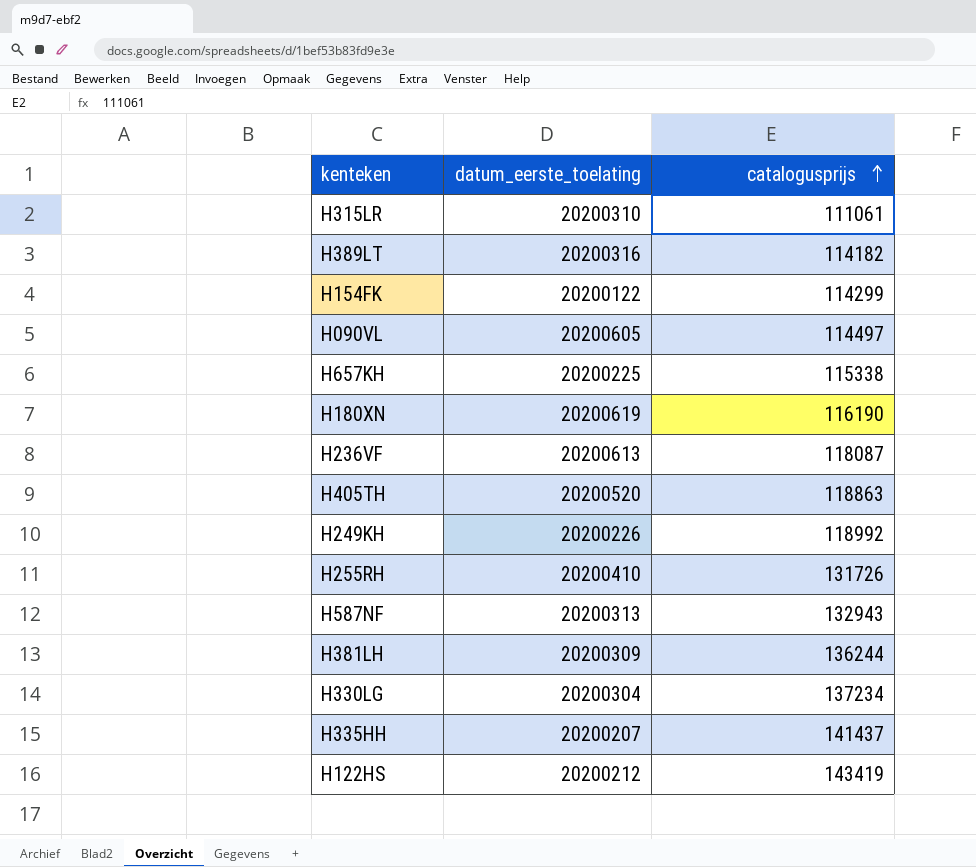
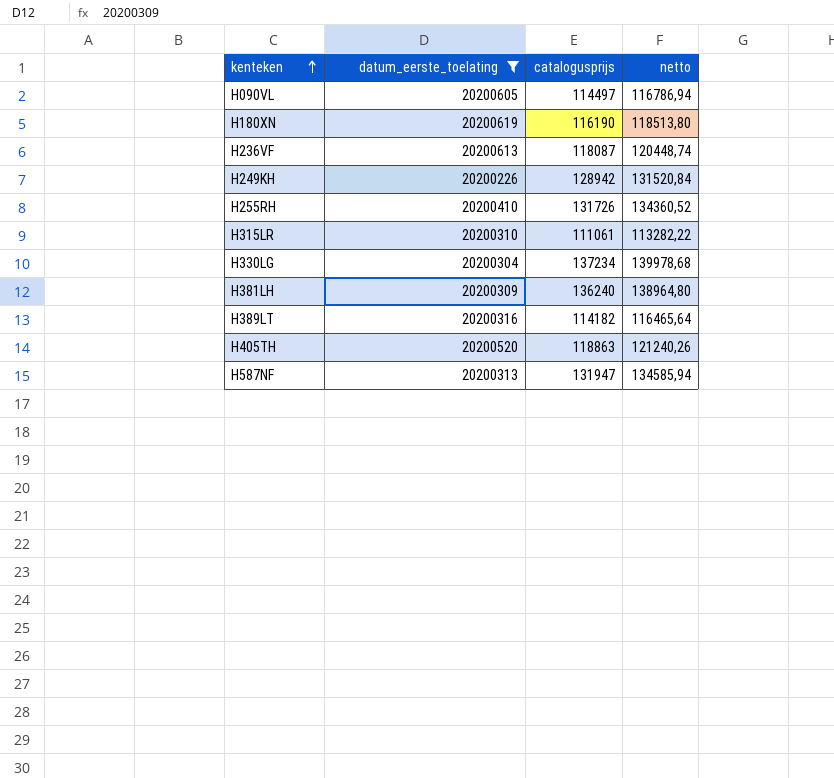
filter: none -> datum_eerste_toelating >= 20200226
row order: catalogusprijs ascending -> kenteken ascending
column netto | formula: none -> [catalogusprijs] * 1,02
H249KH | catalogusprijs: 118992 -> 128942
H381LH | catalogusprijs: 136244 -> 136240
H587NF | catalogusprijs: 132943 -> 131947

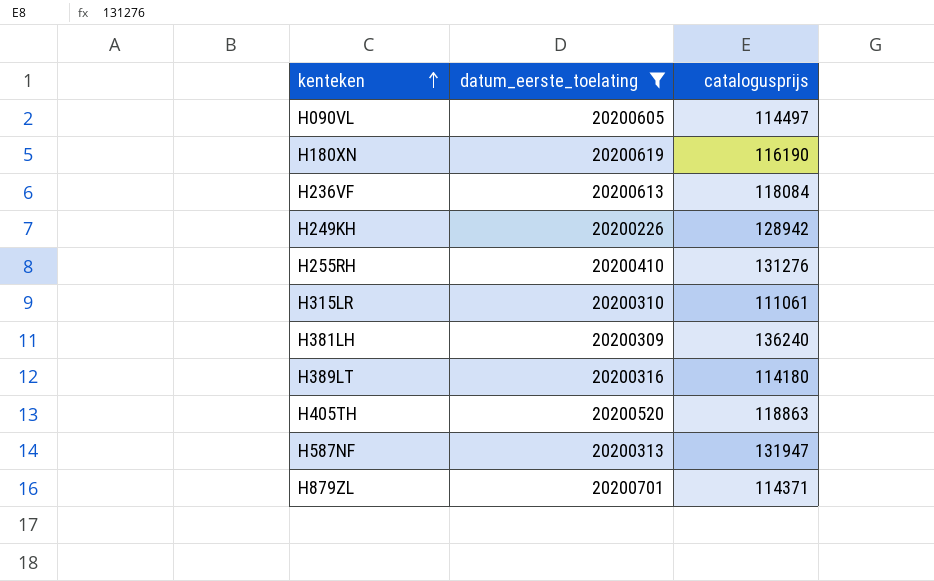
column netto | formula: [catalogusprijs] * 1,02 -> none
row H330LG: 20200304 | 137234 | 139978,68 -> none
H236VF | catalogusprijs: 118087 -> 118084
H255RH | catalogusprijs: 131726 -> 131276
H389LT | catalogusprijs: 114182 -> 114180
row H879ZL: none -> 20200701 | 114371

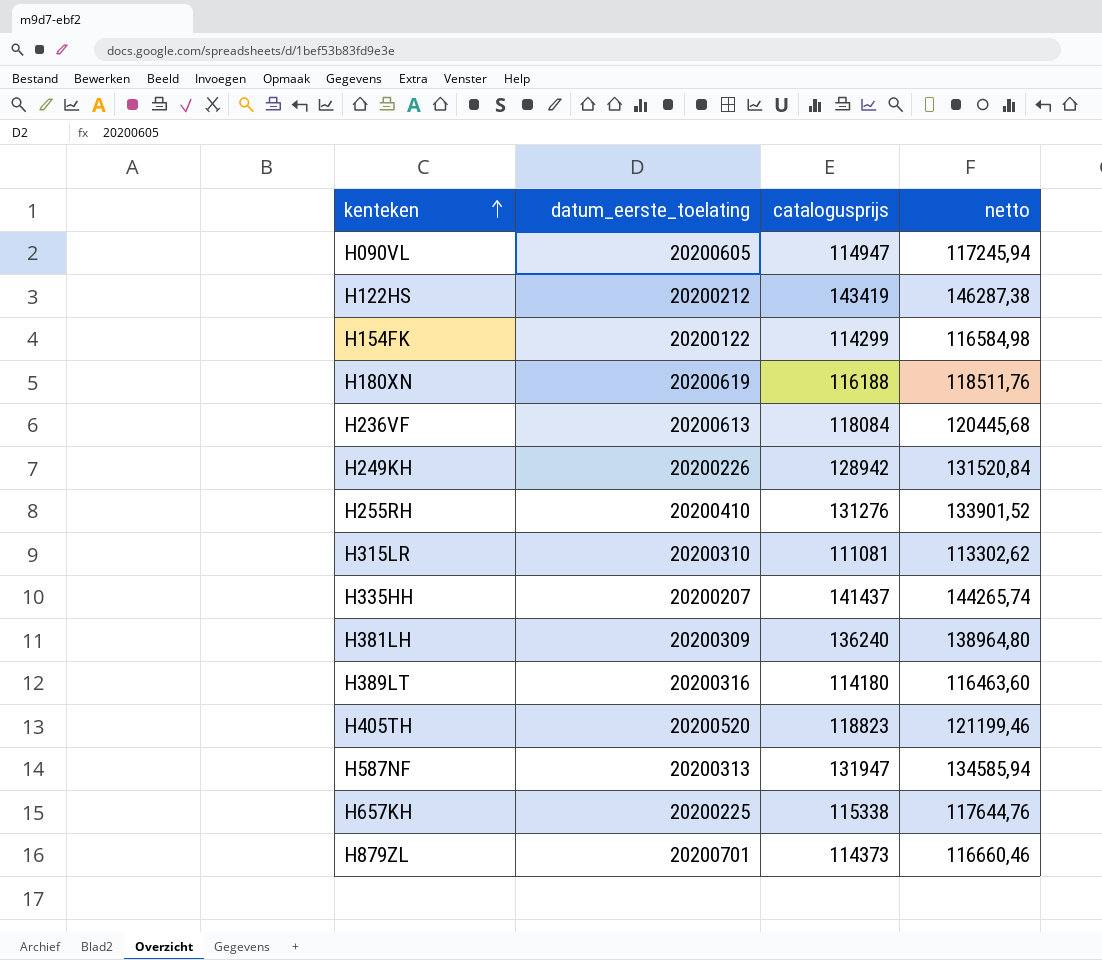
filter: datum_eerste_toelating >= 20200226 -> none
column netto | formula: none -> [catalogusprijs] * 1,02
H090VL | catalogusprijs: 114497 -> 114947
H180XN | catalogusprijs: 116190 -> 116188
H315LR | catalogusprijs: 111061 -> 111081
H405TH | catalogusprijs: 118863 -> 118823
H879ZL | catalogusprijs: 114371 -> 114373

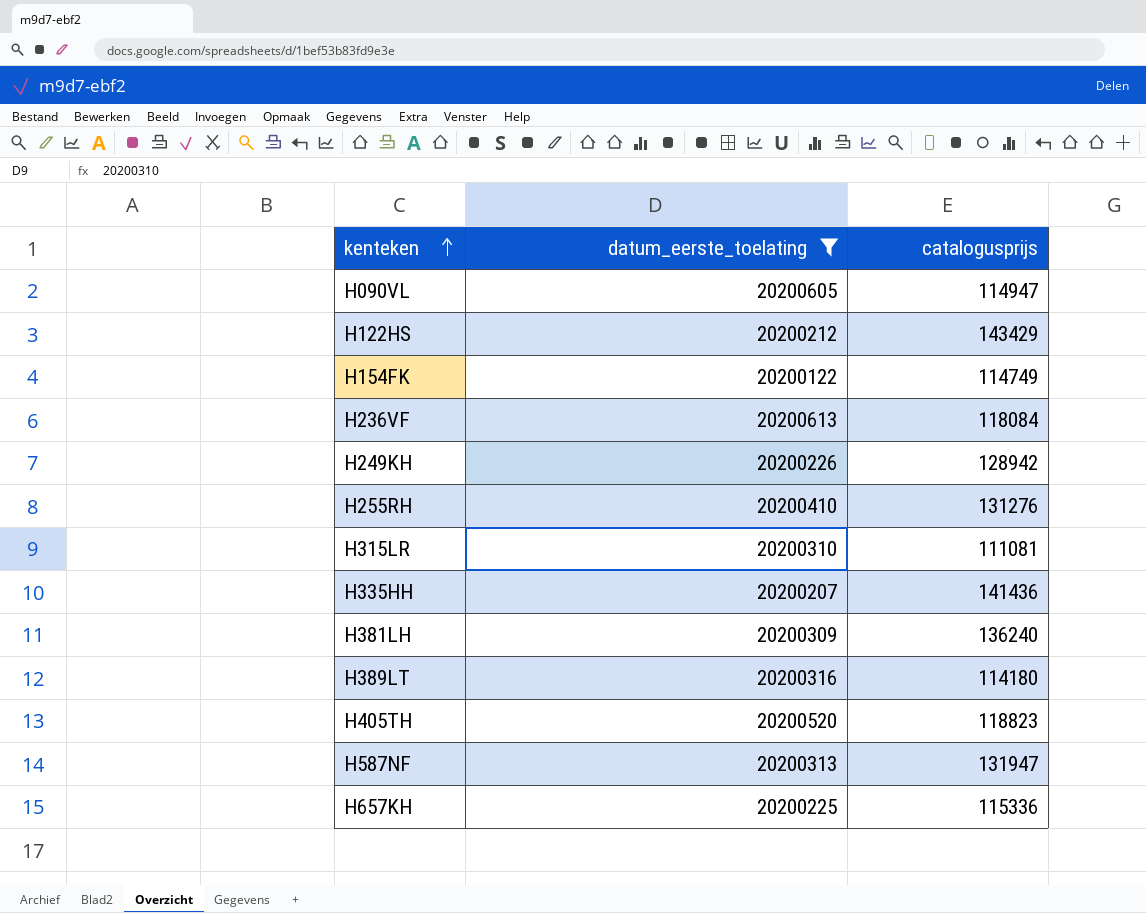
filter: none -> datum_eerste_toelating <= 20200613
column netto | formula: [catalogusprijs] * 1,02 -> none
H122HS | catalogusprijs: 143419 -> 143429
H154FK | catalogusprijs: 114299 -> 114749
H335HH | catalogusprijs: 141437 -> 141436
H657KH | catalogusprijs: 115338 -> 115336

